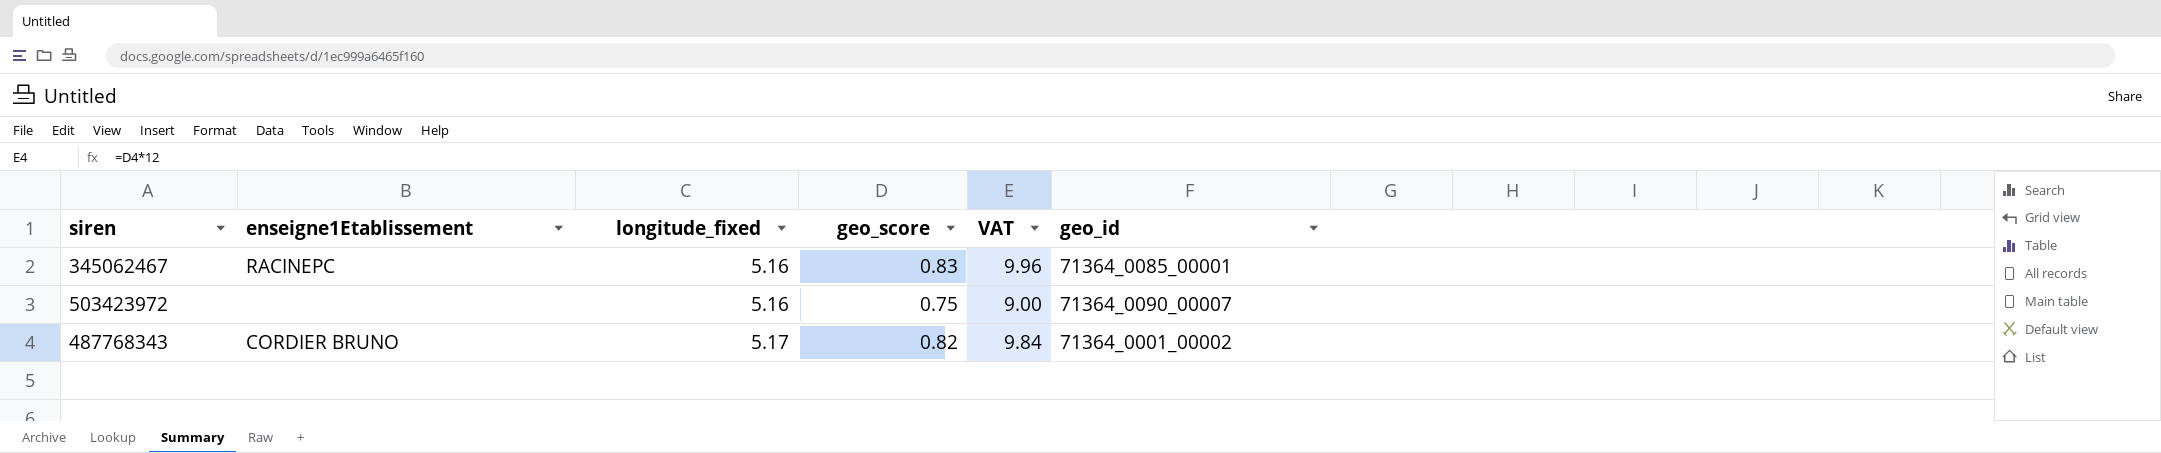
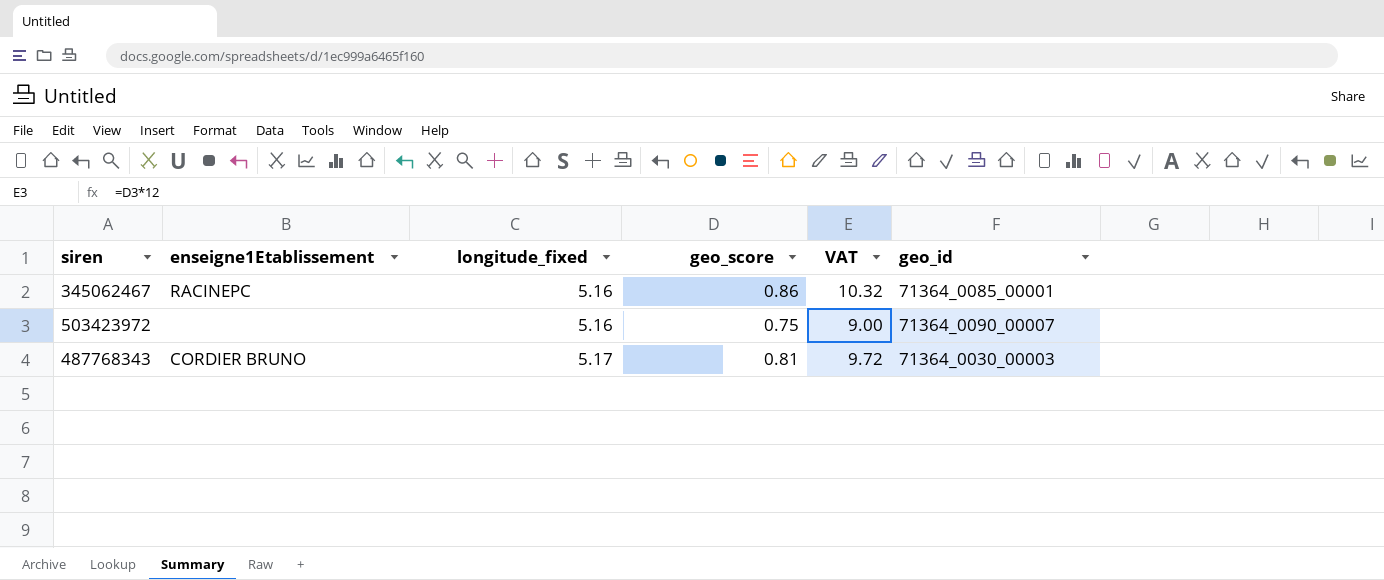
345062467 | geo_score: 0.83 -> 0.86
345062467 | VAT: 9.96 -> 10.32
487768343 | geo_score: 0.82 -> 0.81
487768343 | VAT: 9.84 -> 9.72
487768343 | geo_id: 71364_0001_00002 -> 71364_0030_00003

